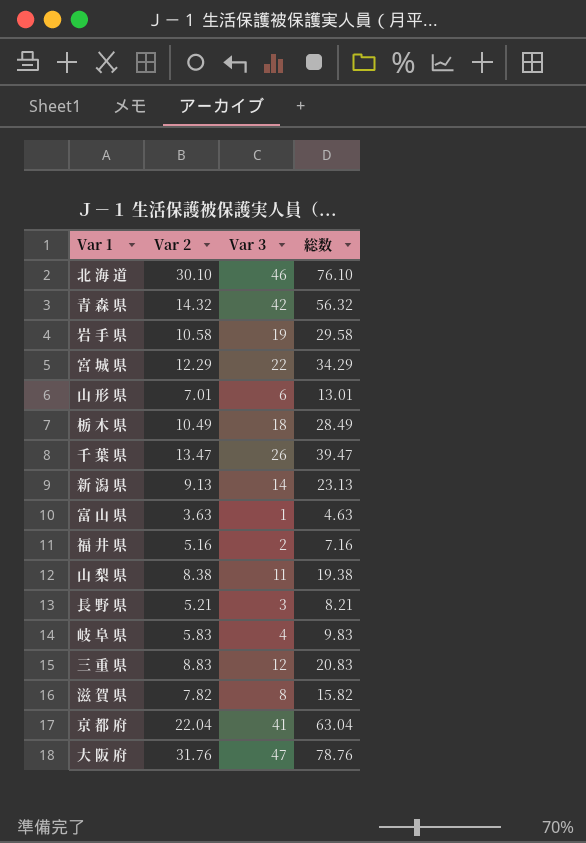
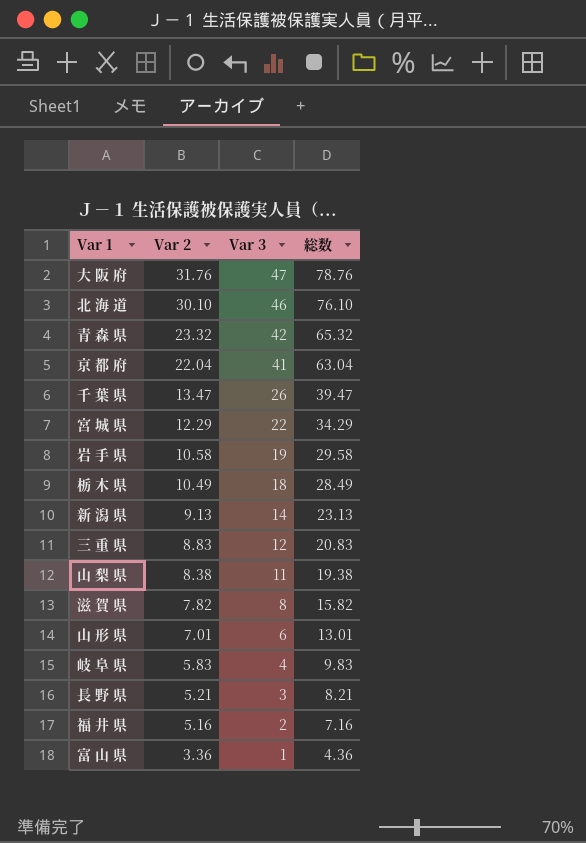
row order: none -> Var 2 descending
青 森 県 | Var 2: 14.32 -> 23.32
青 森 県 | 総数: 56.32 -> 65.32
富 山 県 | Var 2: 3.63 -> 3.36
富 山 県 | 総数: 4.63 -> 4.36

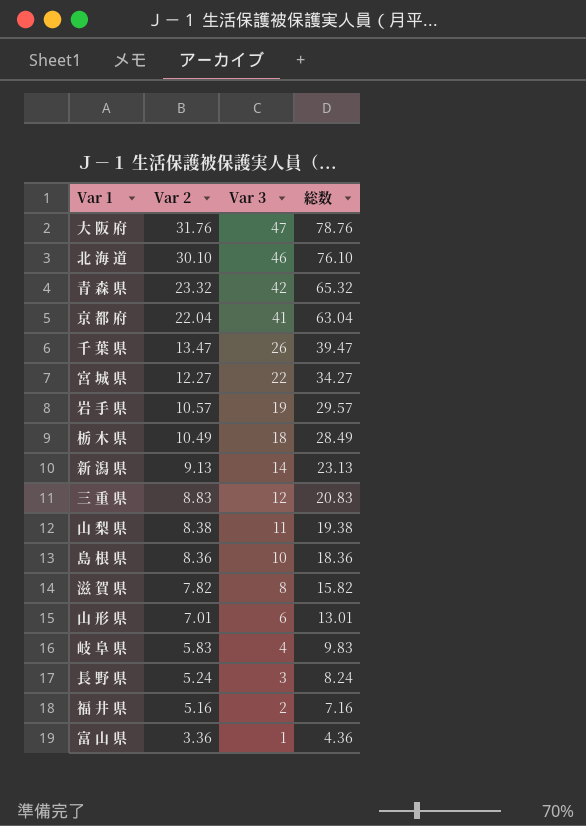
宮 城 県 | Var 2: 12.29 -> 12.27
宮 城 県 | 総数: 34.29 -> 34.27
岩 手 県 | Var 2: 10.58 -> 10.57
岩 手 県 | 総数: 29.58 -> 29.57
row 島 根 県: none -> 8.36 | 10 | 18.36
長 野 県 | Var 2: 5.21 -> 5.24
長 野 県 | 総数: 8.21 -> 8.24

